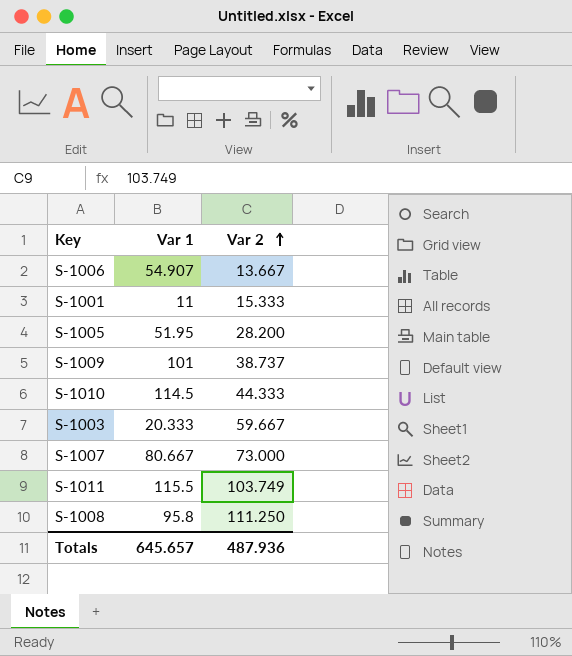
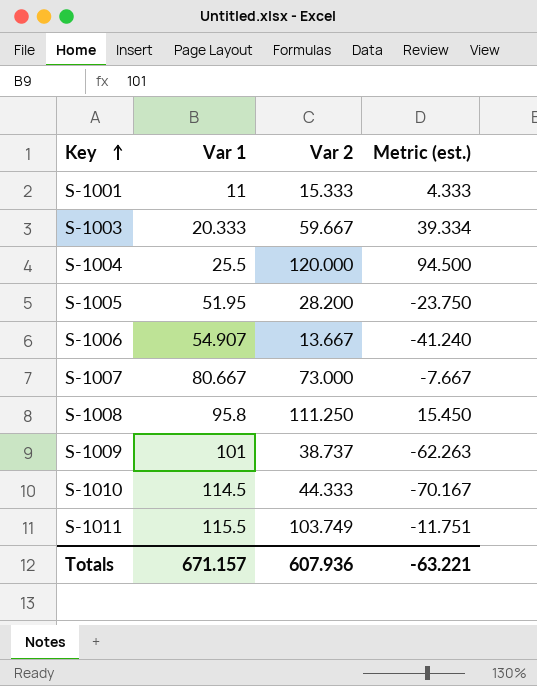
row order: Var 2 ascending -> Key ascending
column Metric (est.) | formula: none -> [Var 2] - [Var 1]
row S-1004: none -> 25.5 | 120.000 | 94.500
Totals | Var 1: 645.657 -> 671.157
Totals | Var 2: 487.936 -> 607.936

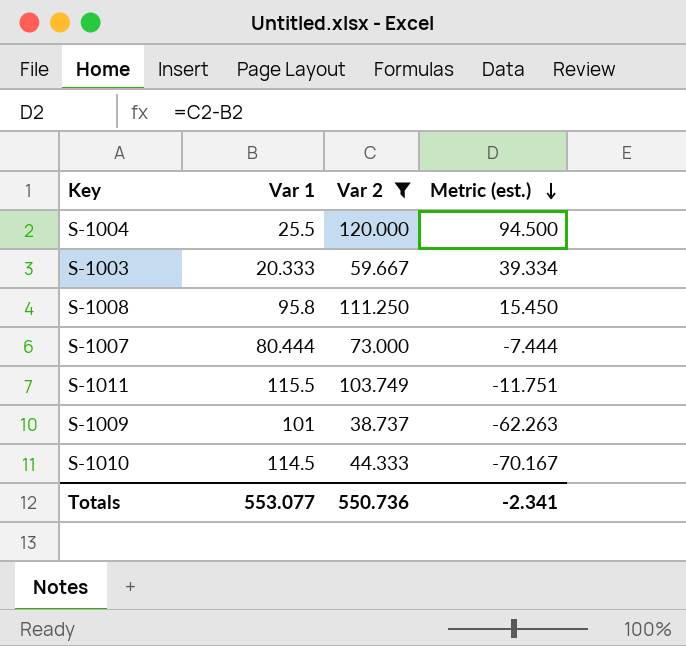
filter: none -> Var 2 >= 38.737
row order: Key ascending -> Metric (est.) descending
S-1007 | Var 1: 80.667 -> 80.444
S-1007 | Metric (est.): -7.667 -> -7.444
Totals | Var 1: 671.157 -> 553.077
Totals | Var 2: 607.936 -> 550.736
Totals | Metric (est.): -63.221 -> -2.341

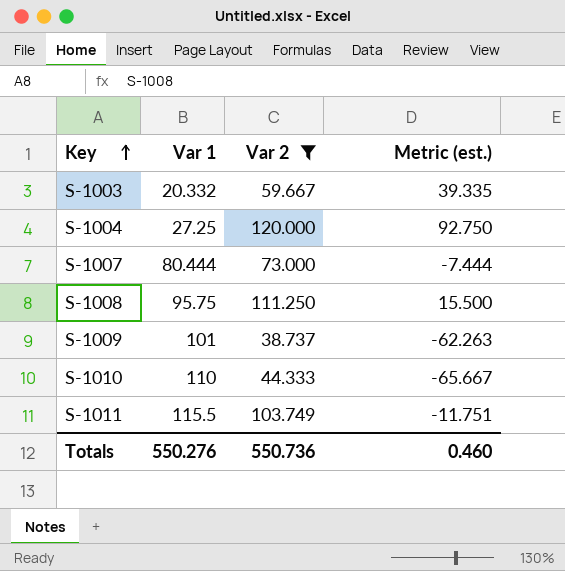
row order: Metric (est.) descending -> Key ascending
S-1003 | Var 1: 20.333 -> 20.332
S-1003 | Metric (est.): 39.334 -> 39.335
S-1004 | Var 1: 25.5 -> 27.25
S-1004 | Metric (est.): 94.500 -> 92.750
S-1008 | Var 1: 95.8 -> 95.75
S-1008 | Metric (est.): 15.450 -> 15.500
S-1010 | Var 1: 114.5 -> 110
S-1010 | Metric (est.): -70.167 -> -65.667
Totals | Var 1: 553.077 -> 550.276
Totals | Metric (est.): -2.341 -> 0.460

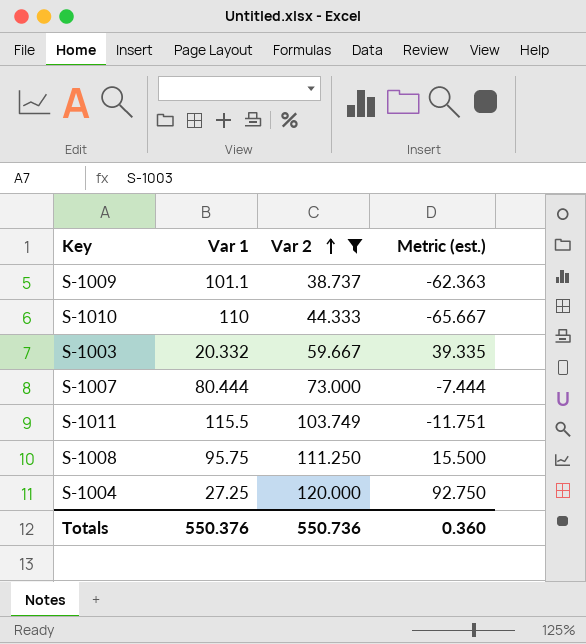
row order: Key ascending -> Var 2 ascending
S-1009 | Var 1: 101 -> 101.1
S-1009 | Metric (est.): -62.263 -> -62.363
Totals | Var 1: 550.276 -> 550.376
Totals | Metric (est.): 0.460 -> 0.360

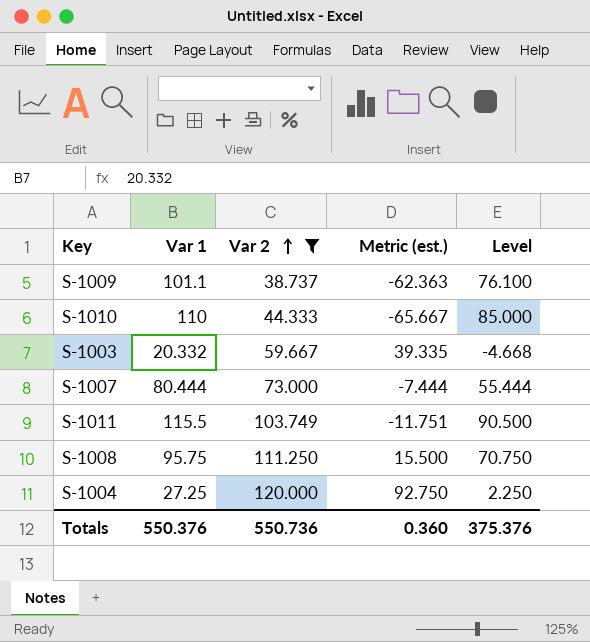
column Level | formula: none -> [Var 1] - 25

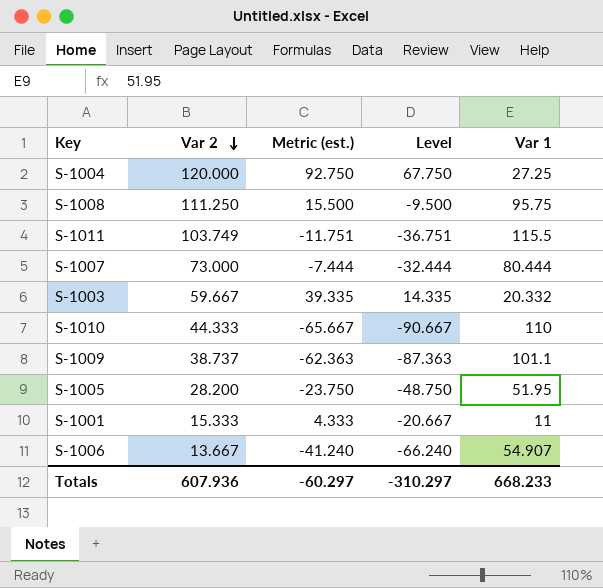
filter: Var 2 >= 38.737 -> none
row order: Var 2 ascending -> Var 2 descending
column Level | formula: [Var 1] - 25 -> [Metric (est.)] - 25
column Var 1 | position: 2 -> 5
Totals | Var 2: 550.736 -> 607.936
Totals | Metric (est.): 0.360 -> -60.297
Totals | Level: 375.376 -> -310.297
Totals | Var 1: 550.376 -> 668.233

